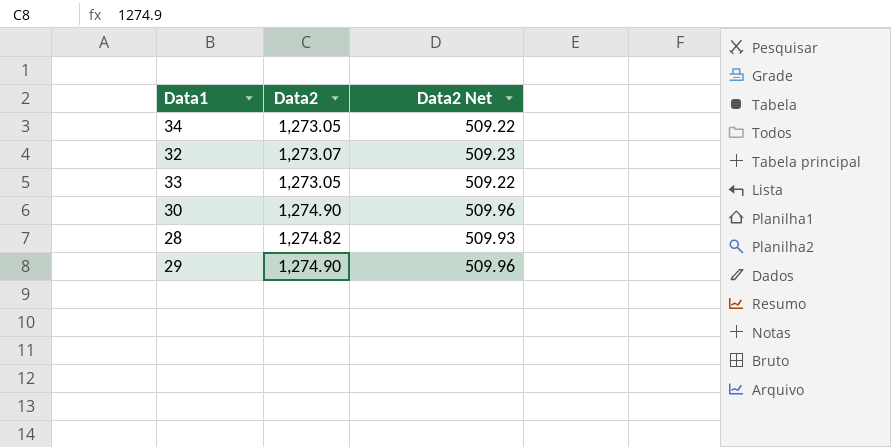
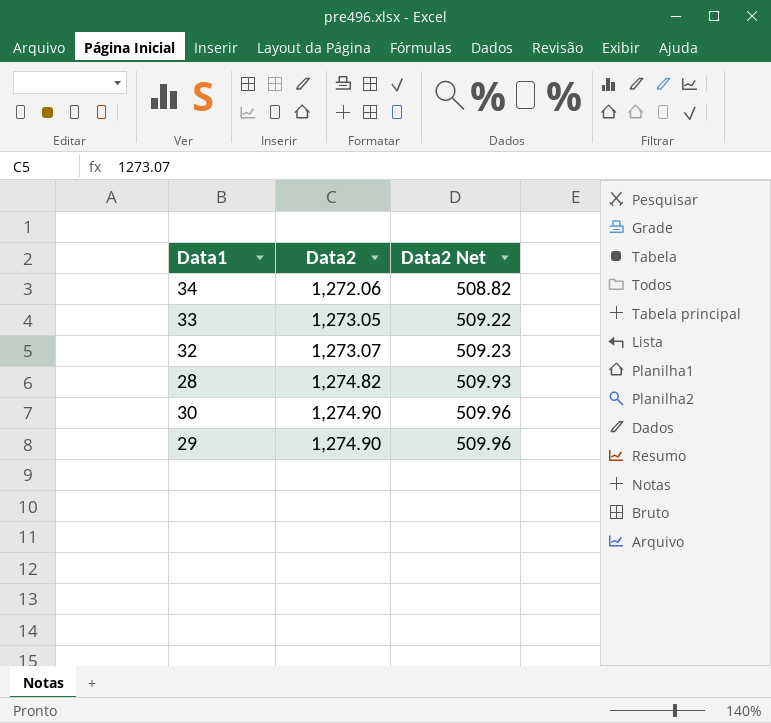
row order: none -> Data2 ascending
34 | Data2: 1,273.05 -> 1,272.06
34 | Data2 Net: 509.22 -> 508.82

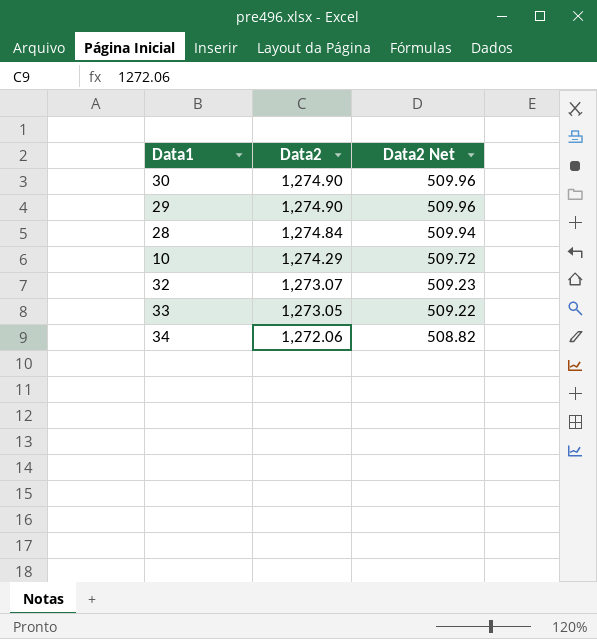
row order: Data2 ascending -> Data2 descending
28 | Data2: 1,274.82 -> 1,274.84
28 | Data2 Net: 509.93 -> 509.94
row 10: none -> 1,274.29 | 509.72

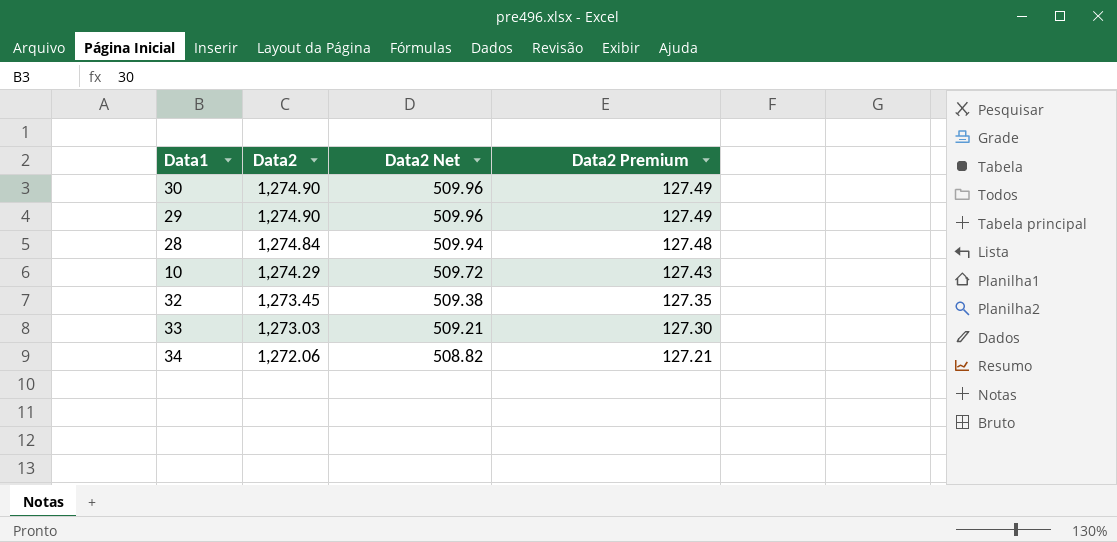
column Data2 Premium | formula: none -> [Data2] * 0.1
32 | Data2: 1,273.07 -> 1,273.45
32 | Data2 Net: 509.23 -> 509.38
33 | Data2: 1,273.05 -> 1,273.03
33 | Data2 Net: 509.22 -> 509.21

